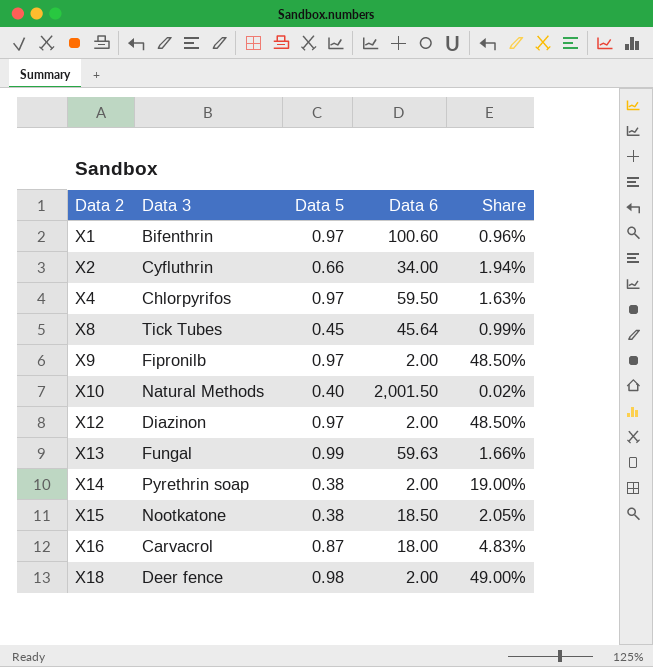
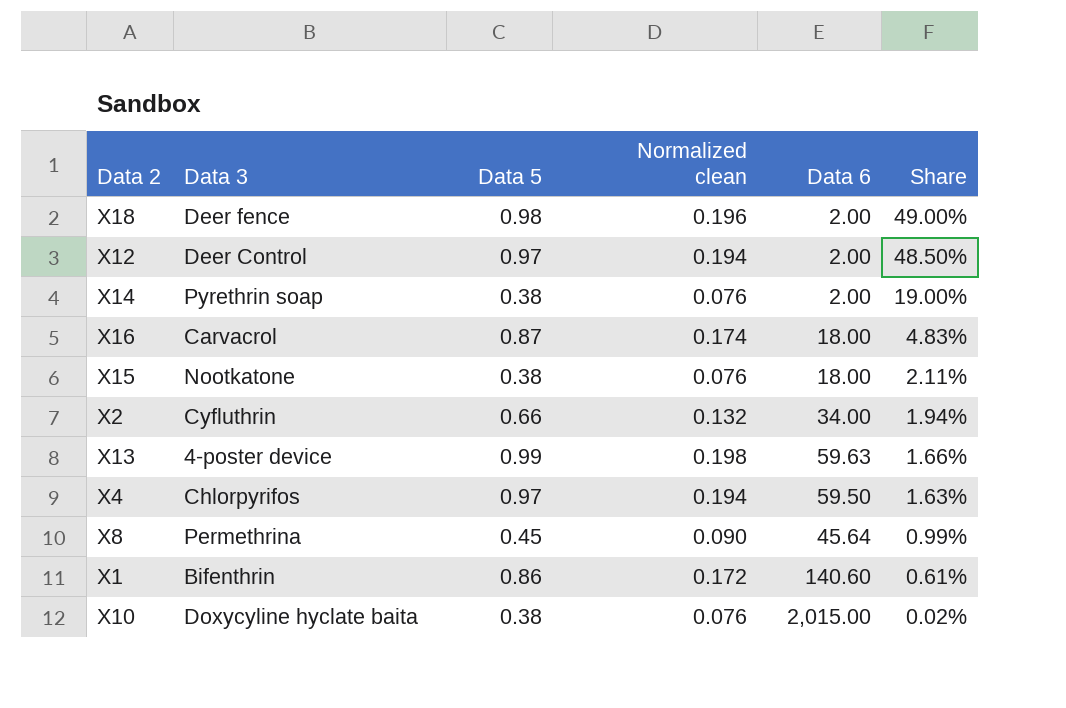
row order: Data 2 ascending -> Share descending
column Normalized clean | formula: none -> [Data 5] * 0.2
row X9: Fipronilb | 0.97 | 2.00 | 48.50% -> none
X12 | Data 3: Diazinon -> Deer Control
X15 | Data 6: 18.50 -> 18.00
X15 | Share: 2.05% -> 2.11%
X13 | Data 3: Fungal -> 4-poster device
X8 | Data 3: Tick Tubes -> Permethrina
X1 | Data 5: 0.97 -> 0.86
X1 | Data 6: 100.60 -> 140.60
X1 | Share: 0.96% -> 0.61%
X10 | Data 3: Natural Methods -> Doxycyline hyclate baita
X10 | Data 5: 0.40 -> 0.38
X10 | Data 6: 2,001.50 -> 2,015.00

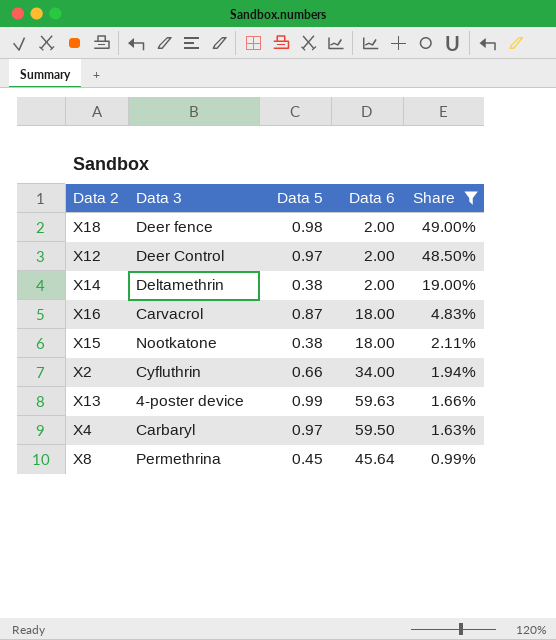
filter: none -> Share >= 0.99%
column Normalized clean | formula: [Data 5] * 0.2 -> none
X14 | Data 3: Pyrethrin soap -> Deltamethrin
X4 | Data 3: Chlorpyrifos -> Carbaryl

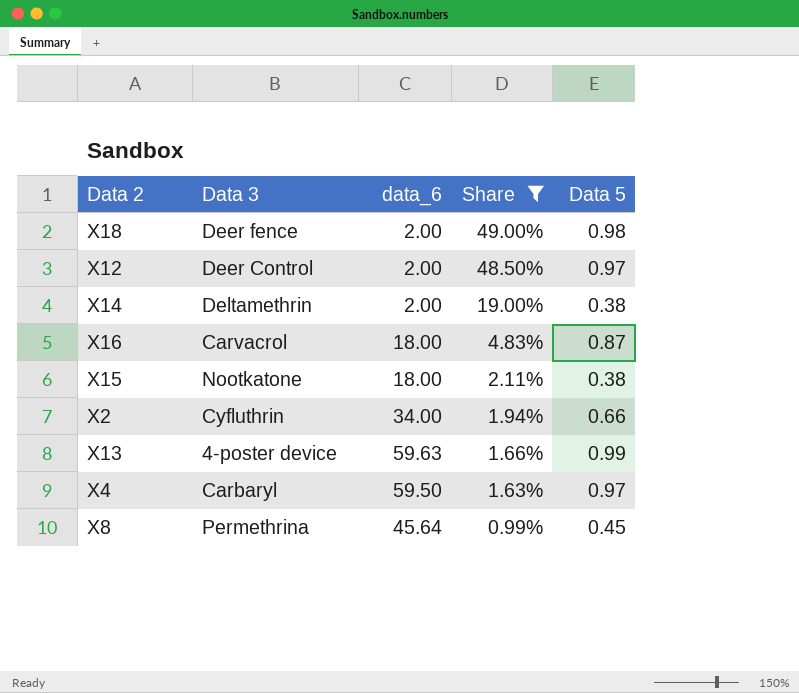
column name: Data 6 -> data_6
column Data 5 | position: 3 -> 5

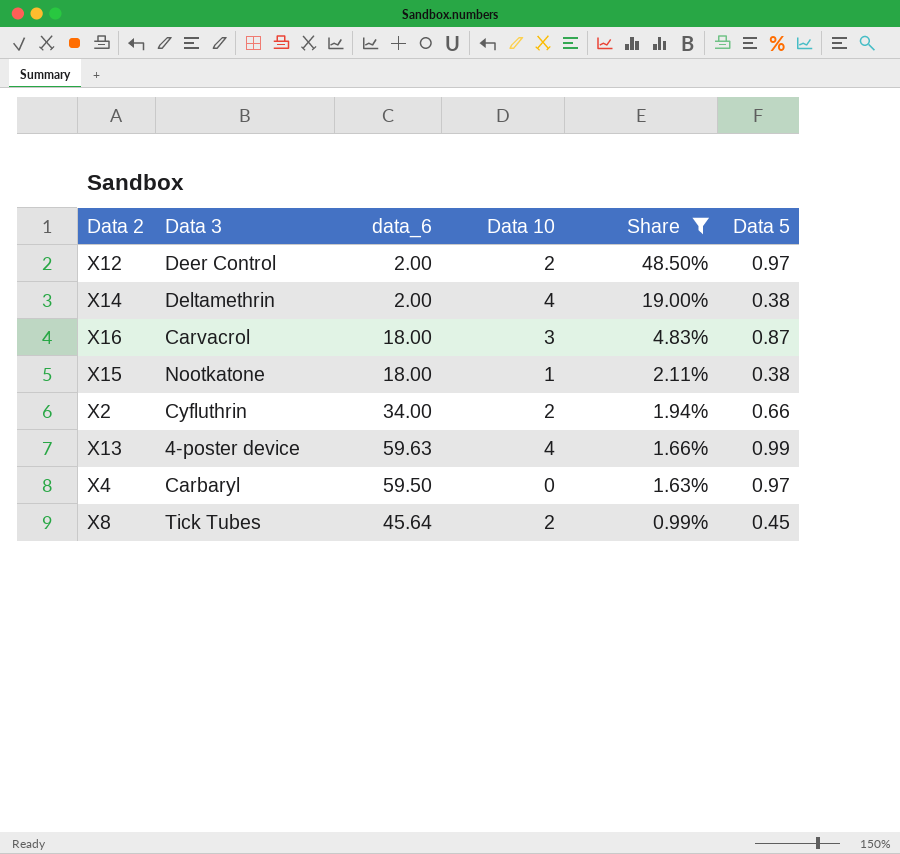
column Data 10 | position: none -> 4
row X18: Deer fence | 2.00 | 49.00% | 0.98 -> none
X8 | Data 3: Permethrina -> Tick Tubes

